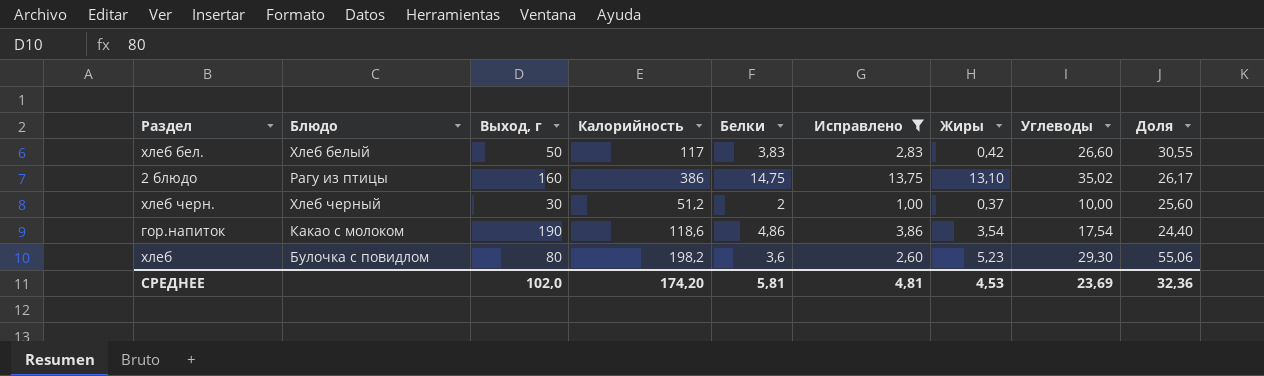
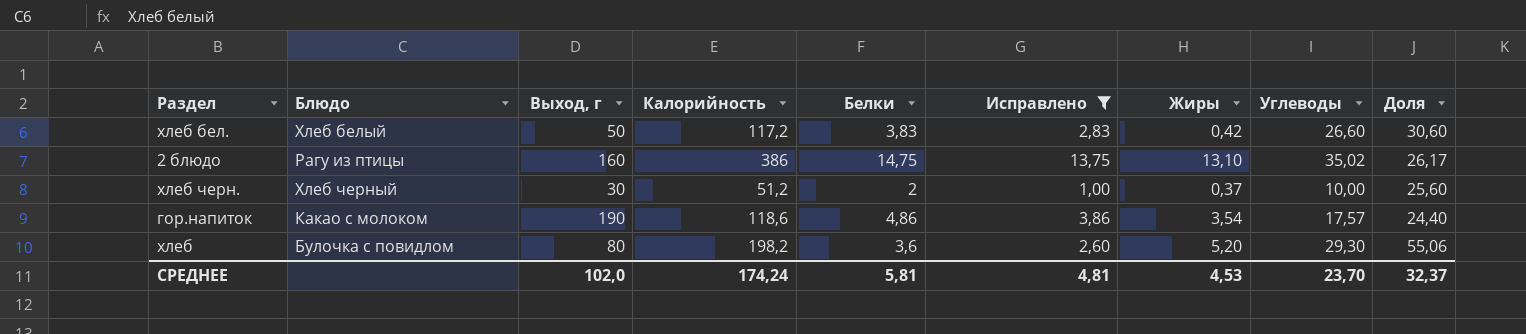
хлеб бел. | Калорийность: 117 -> 117,2
хлеб бел. | Доля: 30,55 -> 30,60
гор.напиток | Углеводы: 17,54 -> 17,57
хлеб | Жиры: 5,23 -> 5,20
СРЕДНЕЕ | Калорийность: 174,20 -> 174,24
СРЕДНЕЕ | Углеводы: 23,69 -> 23,70
СРЕДНЕЕ | Доля: 32,36 -> 32,37

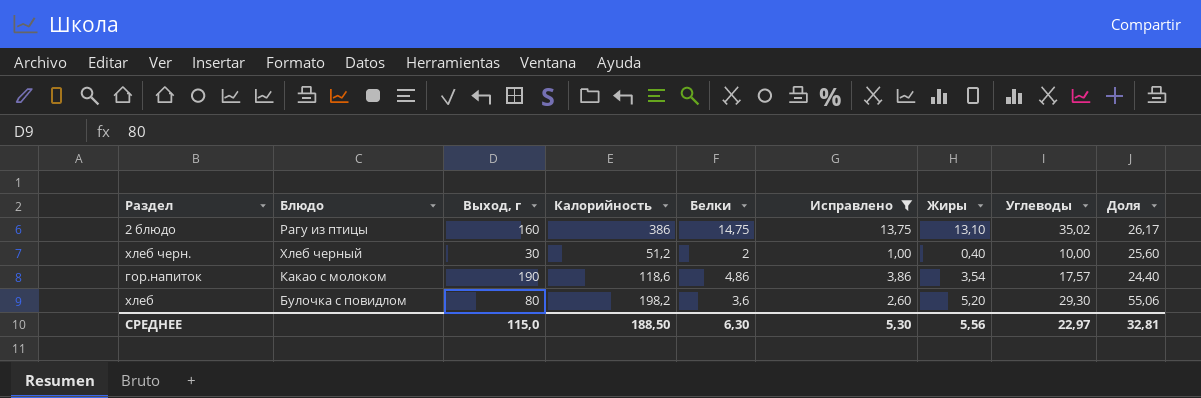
row хлеб бел.: Хлеб белый | 50 | 117,2 | 3,83 | 2,83 | 0,42 | 26,60 | 30,60 -> none
хлеб черн. | Жиры: 0,37 -> 0,40
СРЕДНЕЕ | Выход, г: 102,0 -> 115,0
СРЕДНЕЕ | Калорийность: 174,24 -> 188,50
СРЕДНЕЕ | Белки: 5,81 -> 6,30
СРЕДНЕЕ | Исправлено: 4,81 -> 5,30
СРЕДНЕЕ | Жиры: 4,53 -> 5,56
СРЕДНЕЕ | Углеводы: 23,70 -> 22,97
СРЕДНЕЕ | Доля: 32,37 -> 32,81

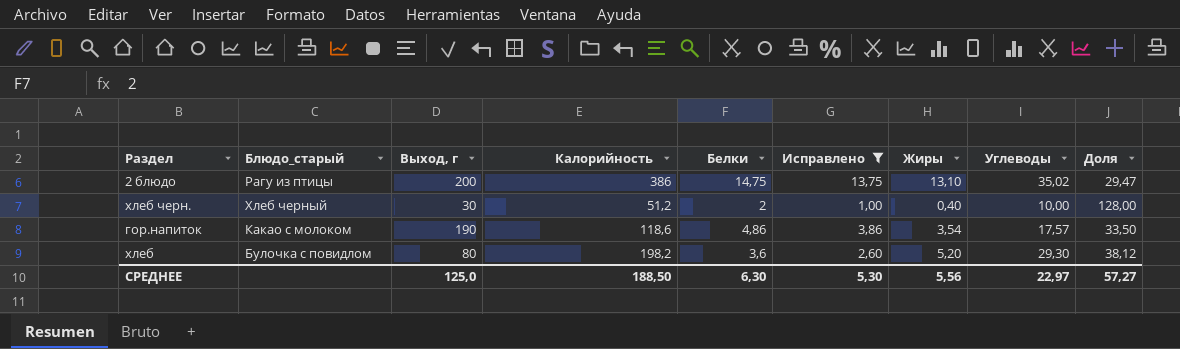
column name: Блюдо -> Блюдо_старый
column Доля | formula: [Калорийность] / [Белки] -> [Калорийность] / [Жиры]
2 блюдо | Выход, г: 160 -> 200
СРЕДНЕЕ | Выход, г: 115,0 -> 125,0
СРЕДНЕЕ | Доля: 32,81 -> 57,27

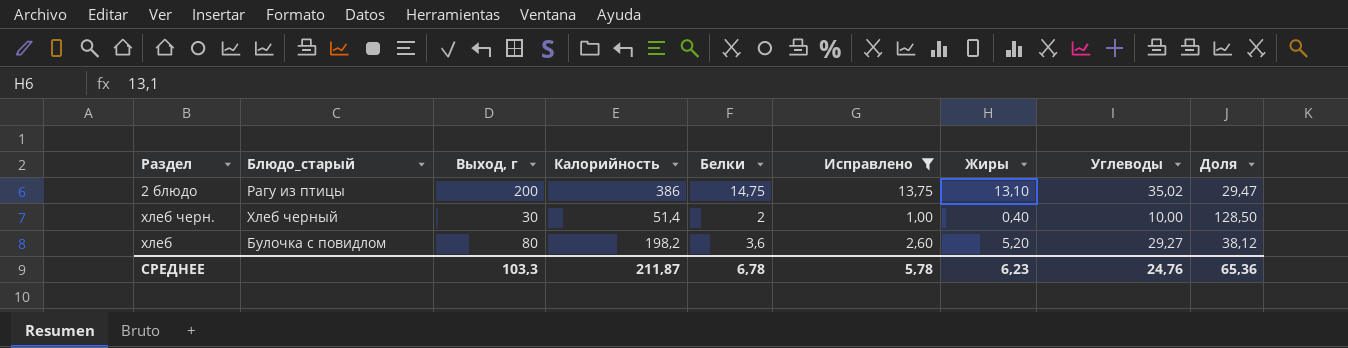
row гор.напиток: Какао с молоком | 190 | 118,6 | 4,86 | 3,86 | 3,54 | 17,57 | 33,50 -> none
хлеб черн. | Калорийность: 51,2 -> 51,4
хлеб черн. | Доля: 128,00 -> 128,50
хлеб | Углеводы: 29,30 -> 29,27
СРЕДНЕЕ | Выход, г: 125,0 -> 103,3
СРЕДНЕЕ | Калорийность: 188,50 -> 211,87
СРЕДНЕЕ | Белки: 6,30 -> 6,78
СРЕДНЕЕ | Исправлено: 5,30 -> 5,78
СРЕДНЕЕ | Жиры: 5,56 -> 6,23
СРЕДНЕЕ | Углеводы: 22,97 -> 24,76
СРЕДНЕЕ | Доля: 57,27 -> 65,36

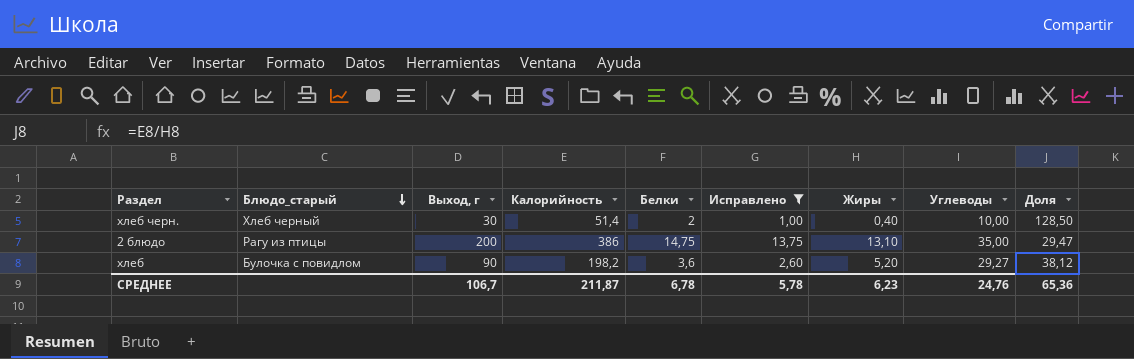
row order: none -> Блюдо_старый descending
2 блюдо | Углеводы: 35,02 -> 35,00
хлеб | Выход, г: 80 -> 90
СРЕДНЕЕ | Выход, г: 103,3 -> 106,7

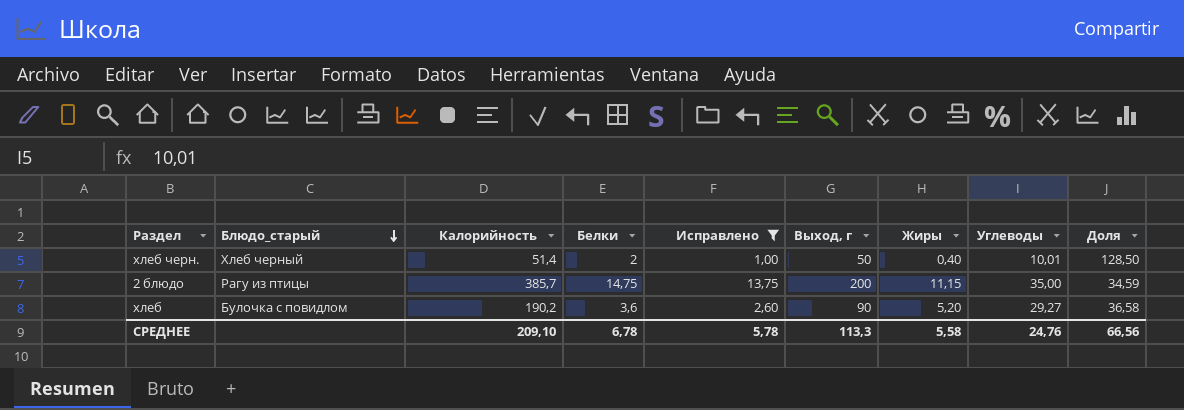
column Выход, г | position: 3 -> 6
хлеб черн. | Выход, г: 30 -> 50
хлеб черн. | Углеводы: 10,00 -> 10,01
2 блюдо | Калорийность: 386 -> 385,7
2 блюдо | Жиры: 13,10 -> 11,15
2 блюдо | Доля: 29,47 -> 34,59
хлеб | Калорийность: 198,2 -> 190,2
хлеб | Доля: 38,12 -> 36,58
СРЕДНЕЕ | Калорийность: 211,87 -> 209,10
СРЕДНЕЕ | Выход, г: 106,7 -> 113,3
СРЕДНЕЕ | Жиры: 6,23 -> 5,58
СРЕДНЕЕ | Доля: 65,36 -> 66,56

